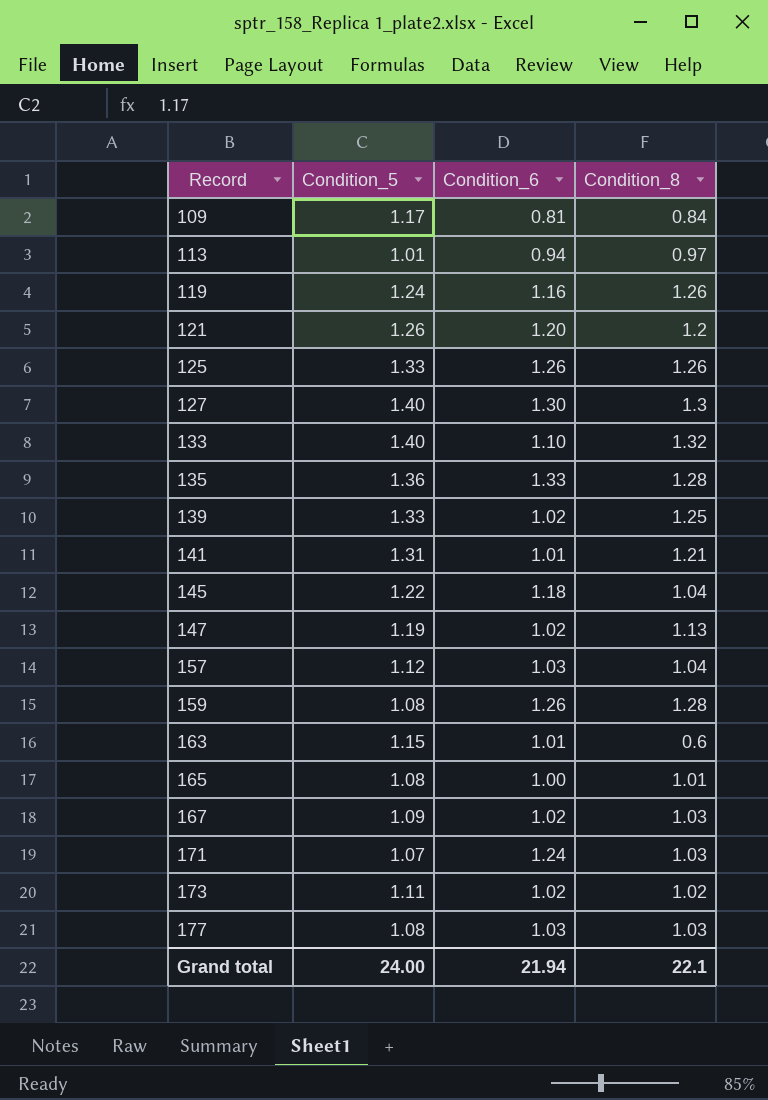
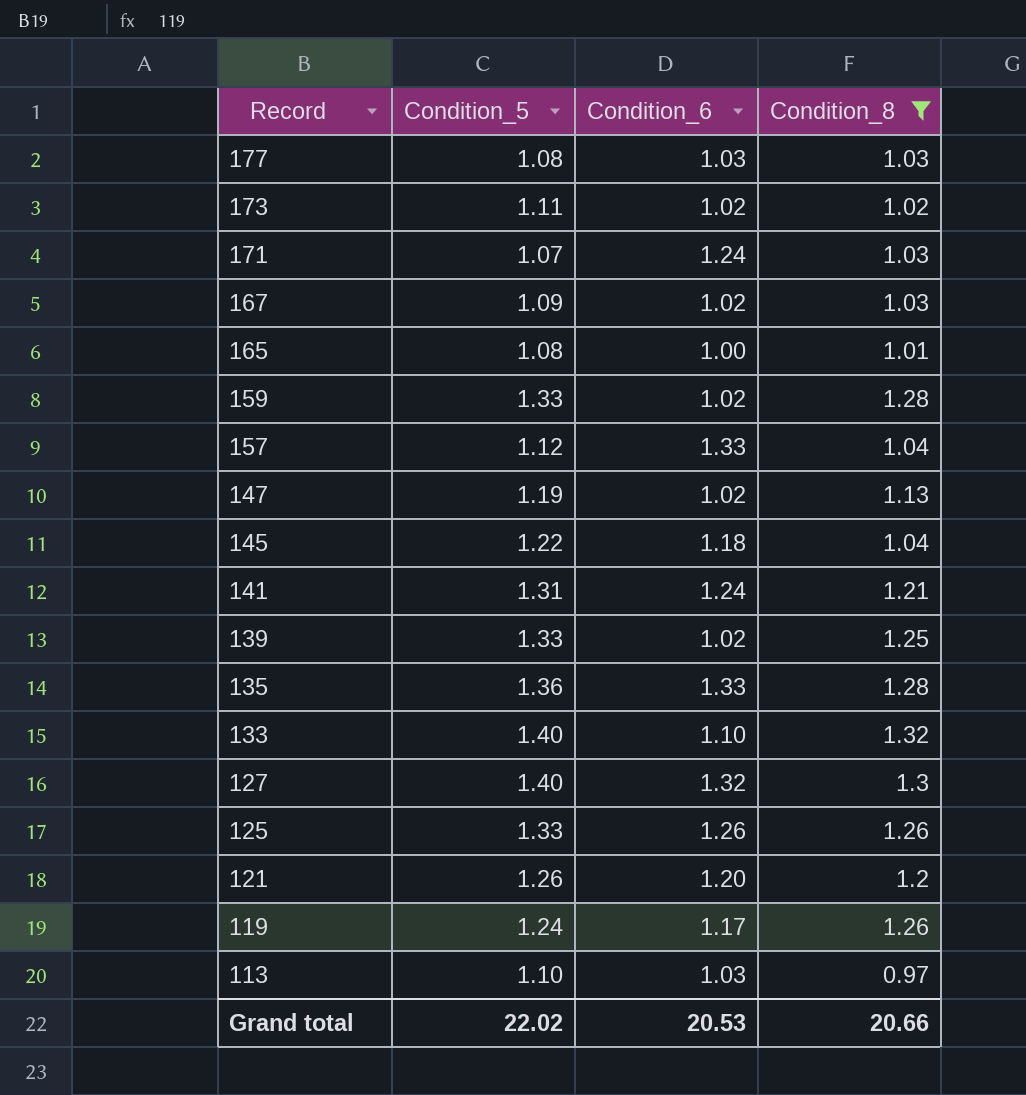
filter: none -> Condition_8 >= 0.97
row order: Record ascending -> Record descending
159 | Condition_5: 1.08 -> 1.33
159 | Condition_6: 1.26 -> 1.02
157 | Condition_6: 1.03 -> 1.33
141 | Condition_6: 1.01 -> 1.24
127 | Condition_6: 1.30 -> 1.32
119 | Condition_6: 1.16 -> 1.17
113 | Condition_5: 1.01 -> 1.10
113 | Condition_6: 0.94 -> 1.03
Grand total | Condition_5: 24.00 -> 22.02
Grand total | Condition_6: 21.94 -> 20.53
Grand total | Condition_8: 22.1 -> 20.66

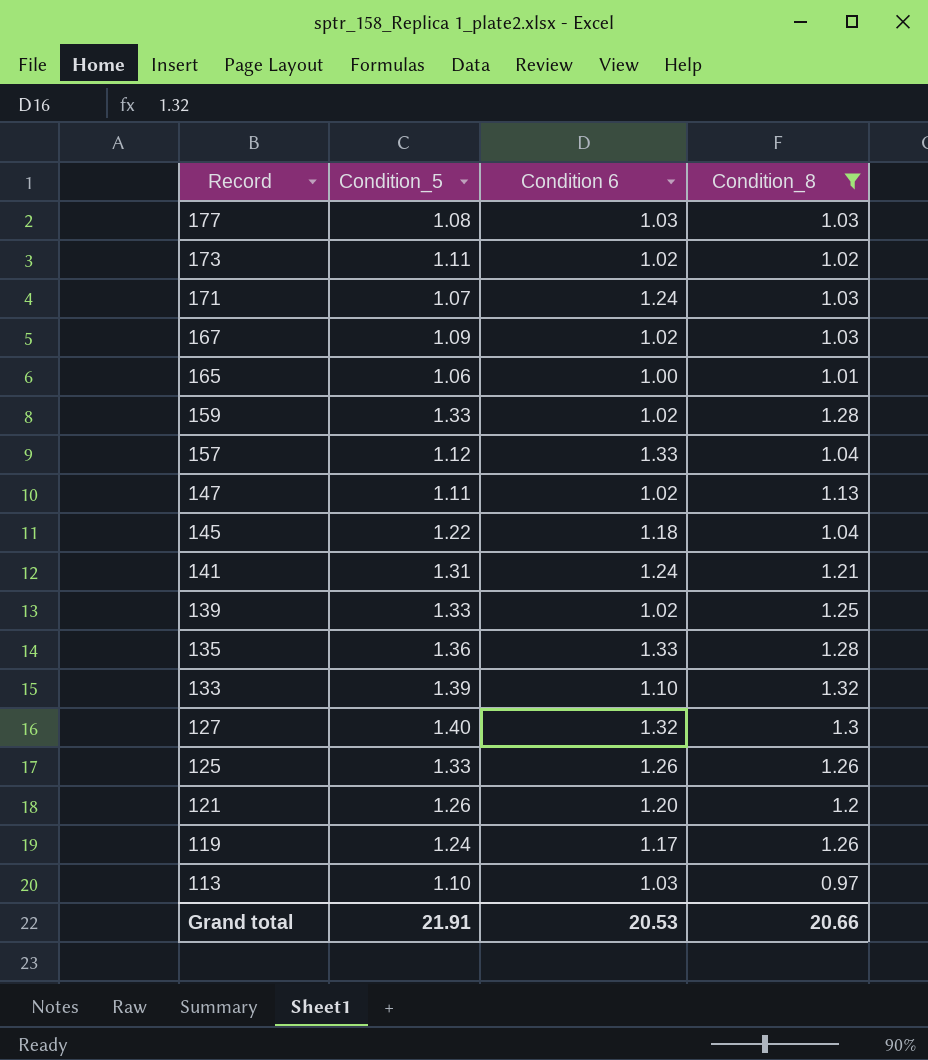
column name: Condition_6 -> Condition 6
165 | Condition_5: 1.08 -> 1.06
147 | Condition_5: 1.19 -> 1.11
133 | Condition_5: 1.40 -> 1.39
Grand total | Condition_5: 22.02 -> 21.91

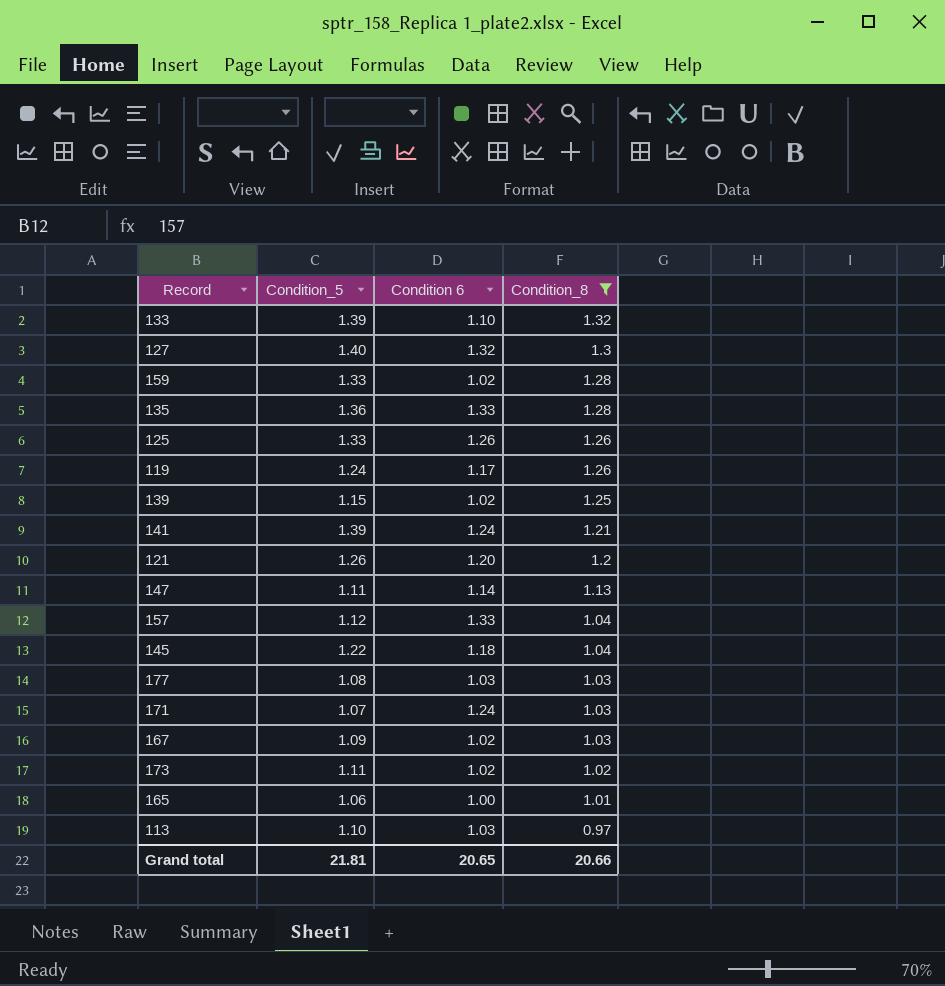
row order: Record descending -> Condition_8 descending
139 | Condition_5: 1.33 -> 1.15
141 | Condition_5: 1.31 -> 1.39
147 | Condition 6: 1.02 -> 1.14
Grand total | Condition_5: 21.91 -> 21.81
Grand total | Condition 6: 20.53 -> 20.65

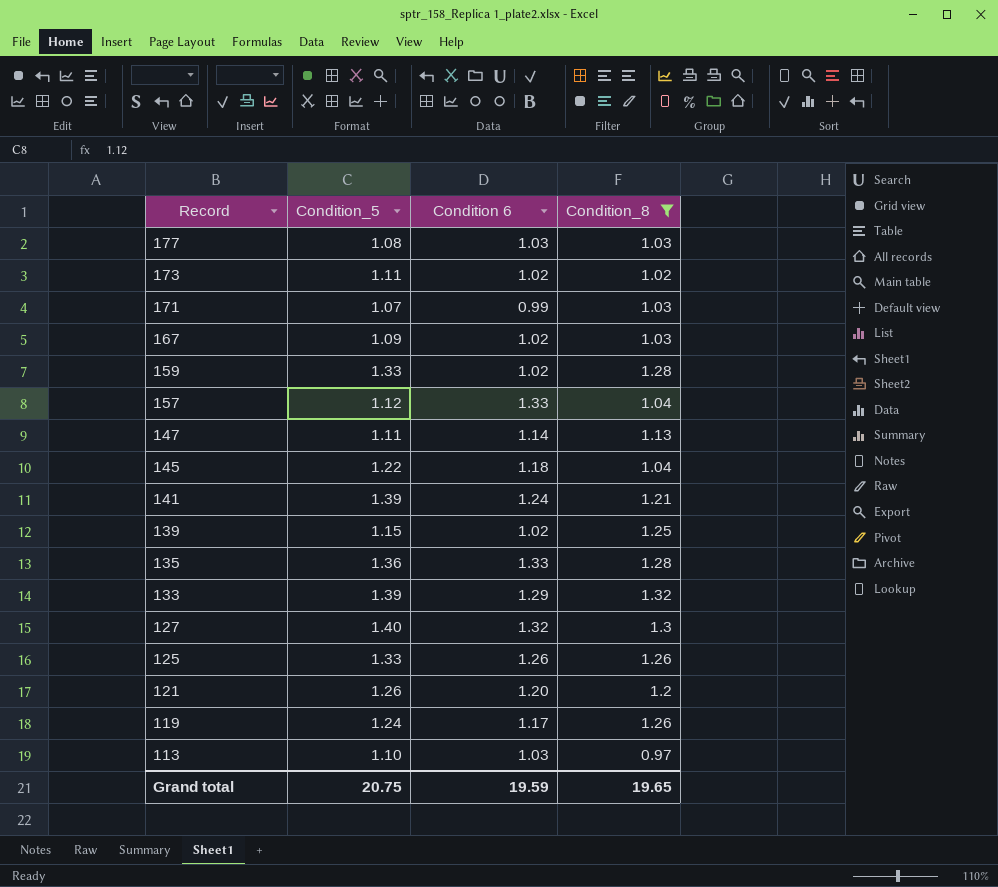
row order: Condition_8 descending -> Record descending
row 165: 1.06 | 1.00 | 1.01 -> none
171 | Condition 6: 1.24 -> 0.99
133 | Condition 6: 1.10 -> 1.29
Grand total | Condition_5: 21.81 -> 20.75
Grand total | Condition 6: 20.65 -> 19.59
Grand total | Condition_8: 20.66 -> 19.65

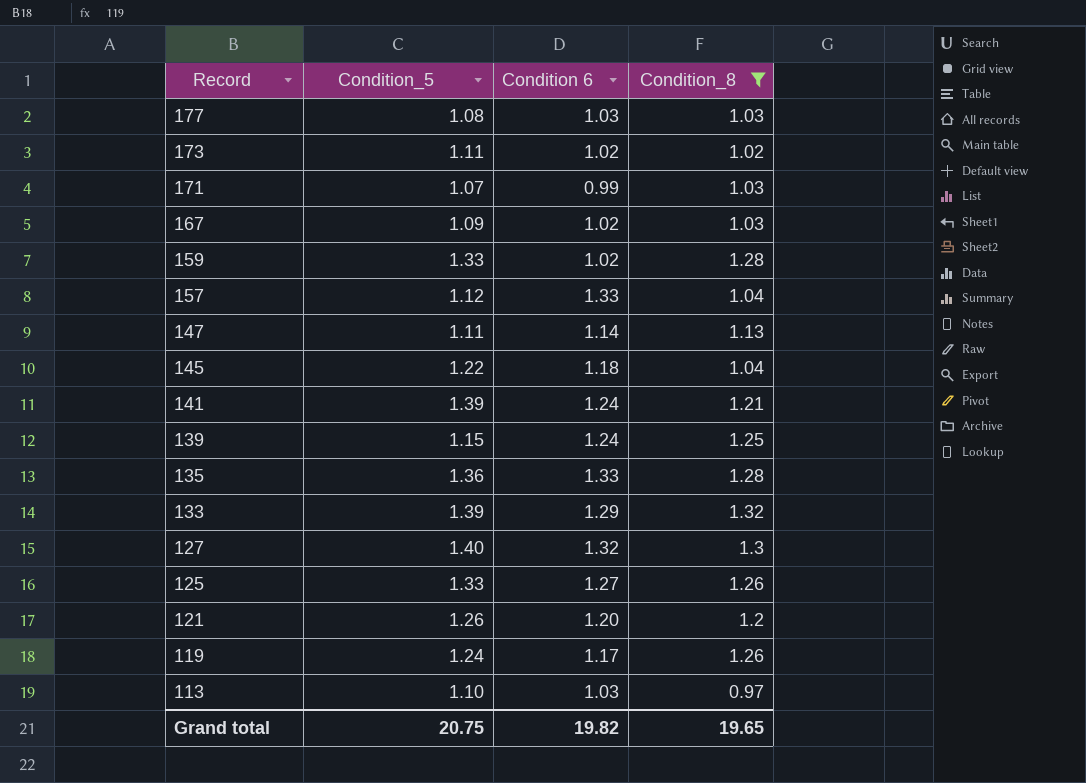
139 | Condition 6: 1.02 -> 1.24
125 | Condition 6: 1.26 -> 1.27
Grand total | Condition 6: 19.59 -> 19.82

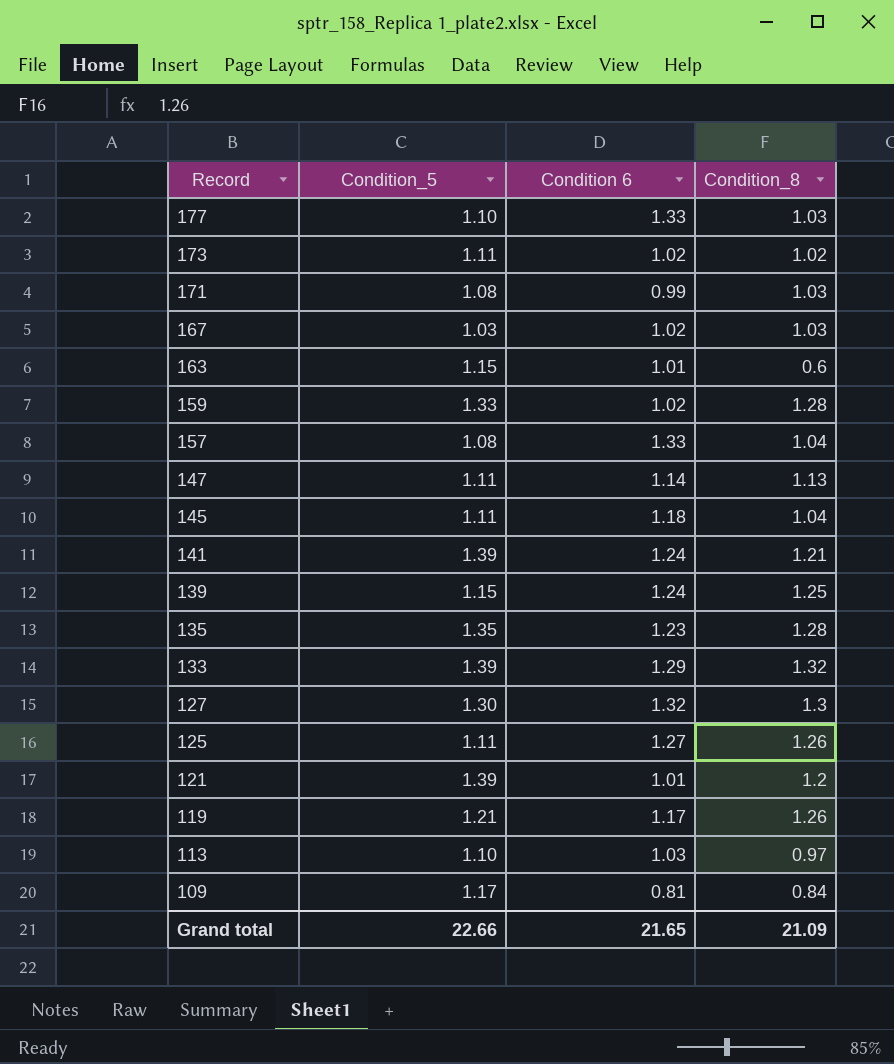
filter: Condition_8 >= 0.97 -> none
177 | Condition_5: 1.08 -> 1.10
177 | Condition 6: 1.03 -> 1.33
171 | Condition_5: 1.07 -> 1.08
167 | Condition_5: 1.09 -> 1.03
157 | Condition_5: 1.12 -> 1.08
145 | Condition_5: 1.22 -> 1.11
135 | Condition_5: 1.36 -> 1.35
135 | Condition 6: 1.33 -> 1.23
127 | Condition_5: 1.40 -> 1.30
125 | Condition_5: 1.33 -> 1.11
121 | Condition_5: 1.26 -> 1.39
121 | Condition 6: 1.20 -> 1.01
119 | Condition_5: 1.24 -> 1.21
Grand total | Condition_5: 20.75 -> 22.66
Grand total | Condition 6: 19.82 -> 21.65
Grand total | Condition_8: 19.65 -> 21.09

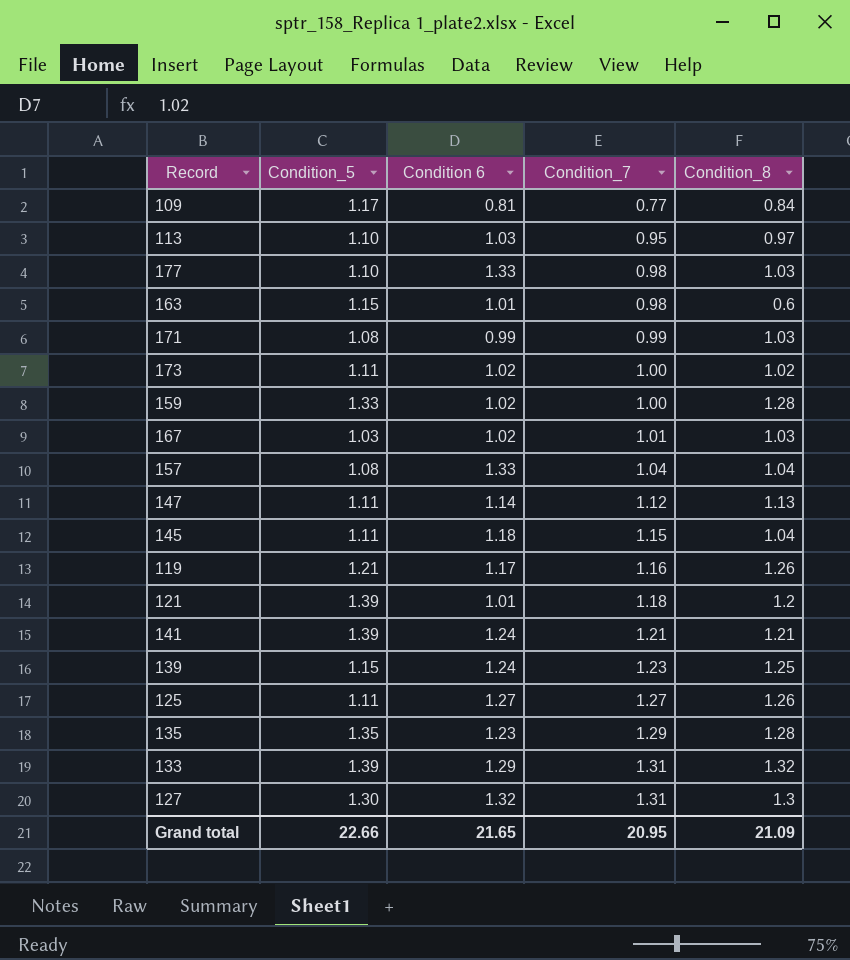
row order: Record descending -> Condition_7 ascending
column Condition_7 | position: none -> 4

